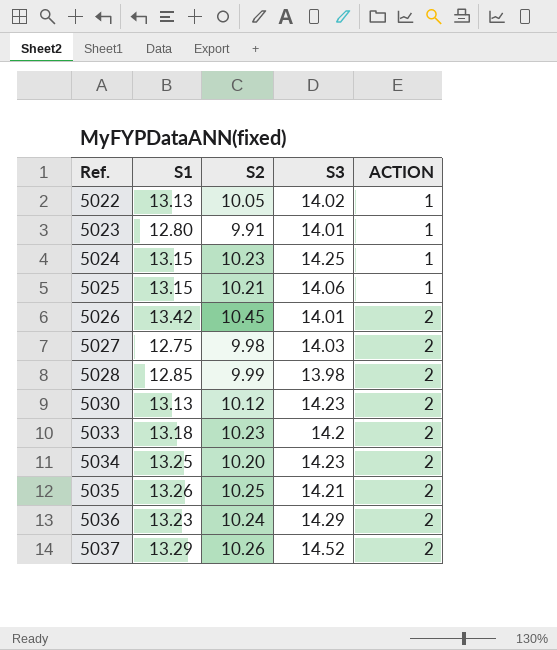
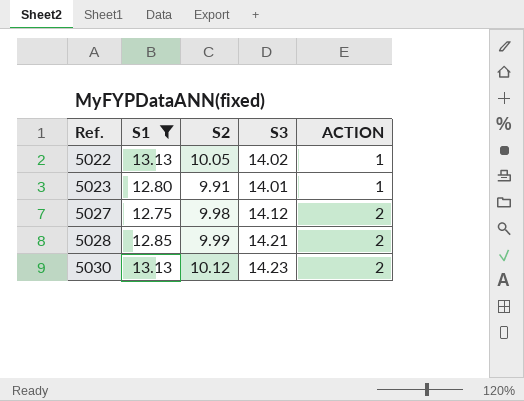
filter: none -> S1 <= 13.13
5027 | S3: 14.03 -> 14.12
5028 | S3: 13.98 -> 14.21

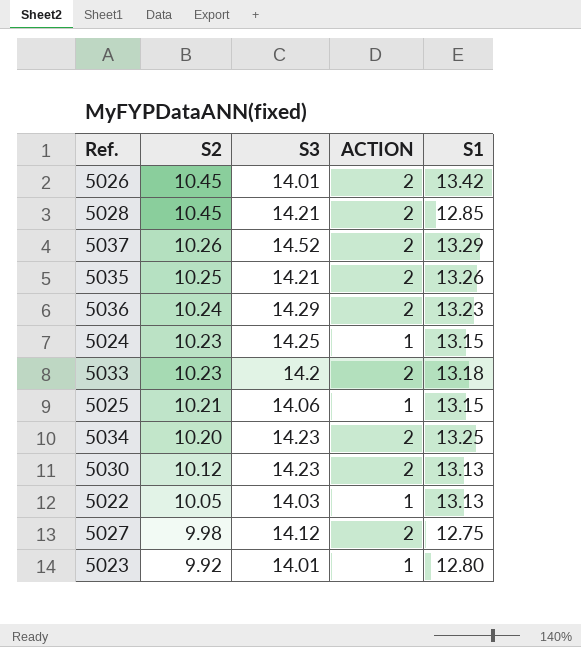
filter: S1 <= 13.13 -> none
row order: Ref. ascending -> S2 descending
column S1 | position: 2 -> 5
5028 | S2: 9.99 -> 10.45
5022 | S3: 14.02 -> 14.03
5023 | S2: 9.91 -> 9.92

